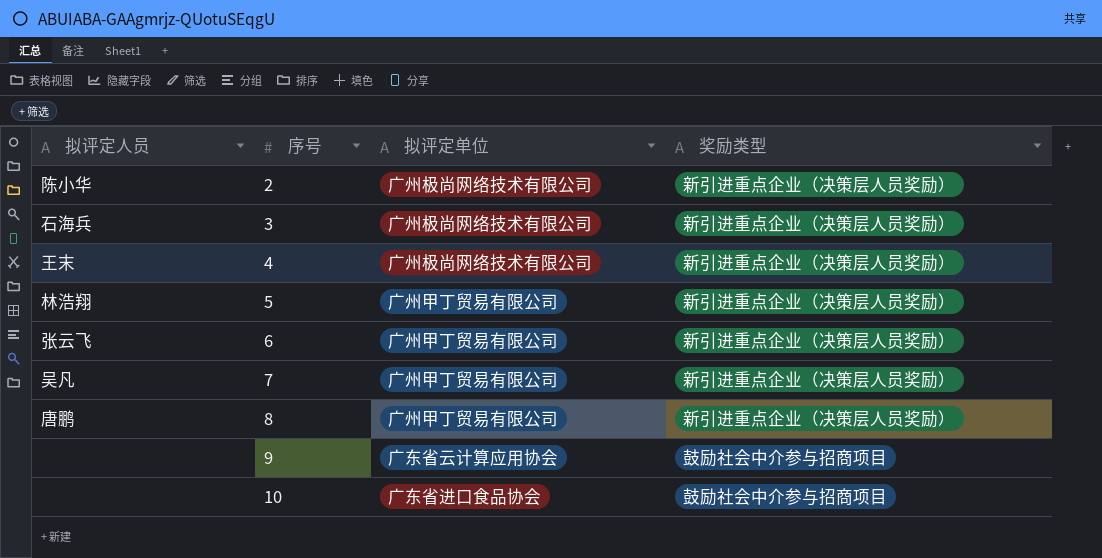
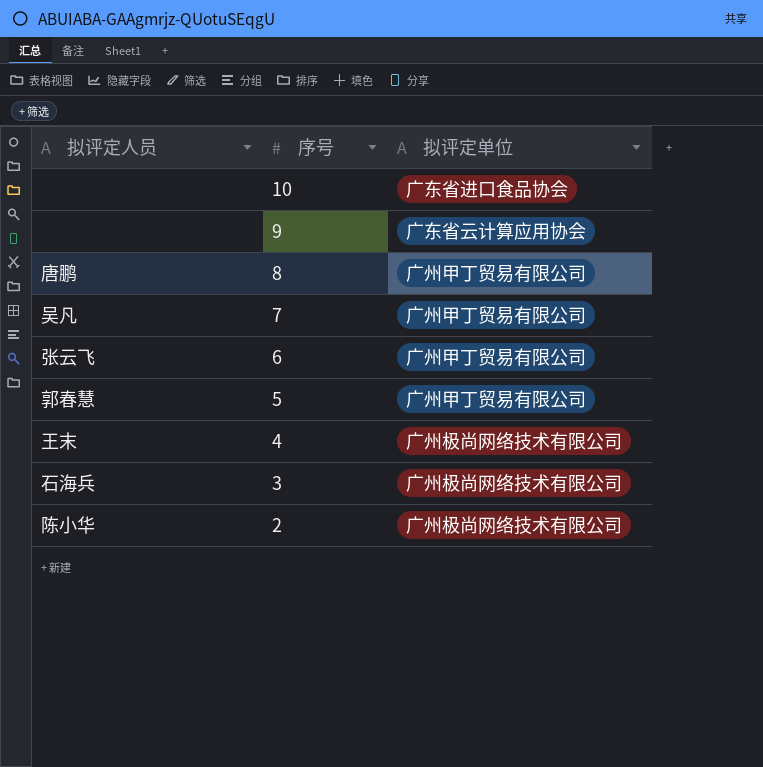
row order: 序号 ascending -> 序号 descending
column 奖励类型 | position: 4 -> none
5 | 拟评定人员: 林浩翔 -> 郭春慧

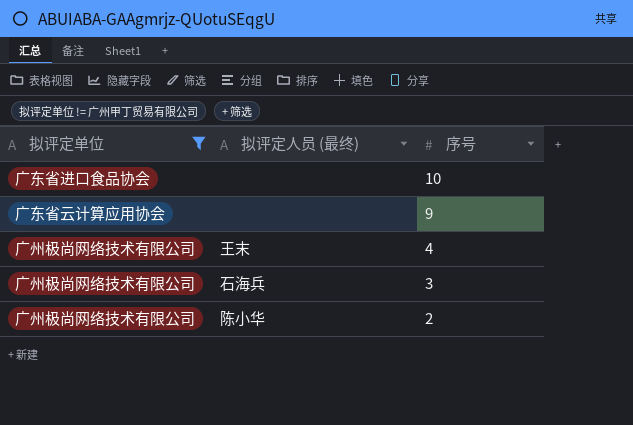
filter: none -> 拟评定单位 != 广州甲丁贸易有限公司
column 拟评定单位 | position: 3 -> 1
column name: 拟评定人员 -> 拟评定人员 (最终)

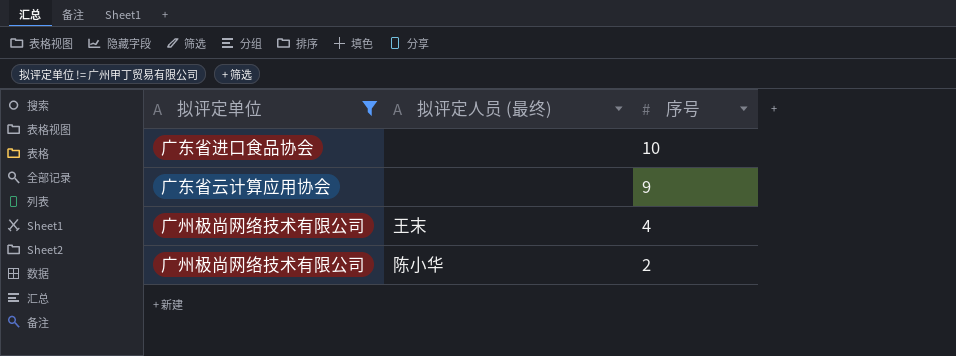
row 3: 广州极尚网络技术有限公司 | 石海兵 -> none

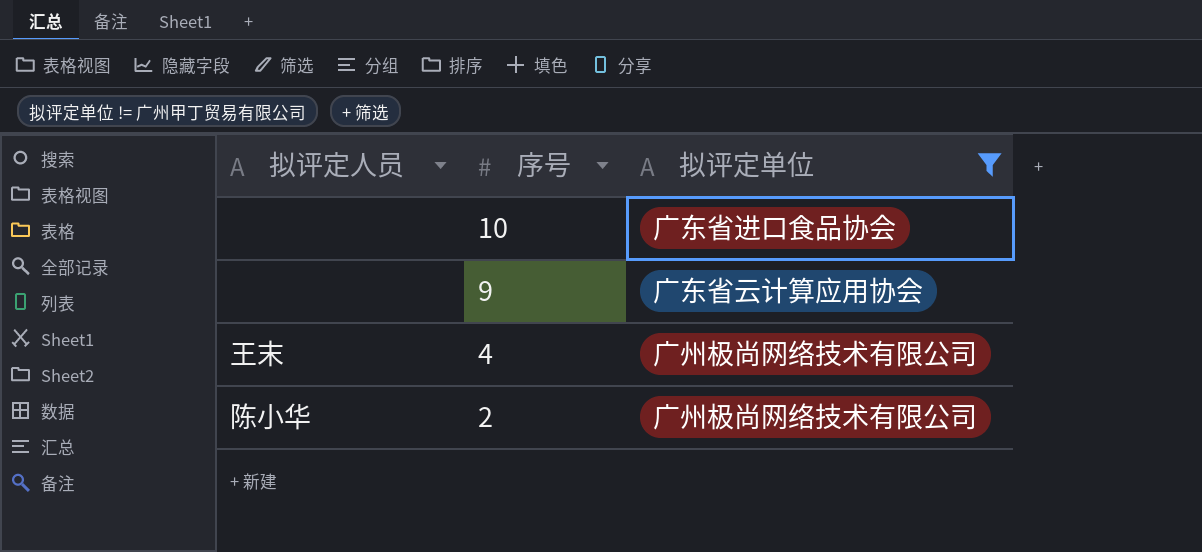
column name: 拟评定人员 (最终) -> 拟评定人员
column 拟评定单位 | position: 1 -> 3

